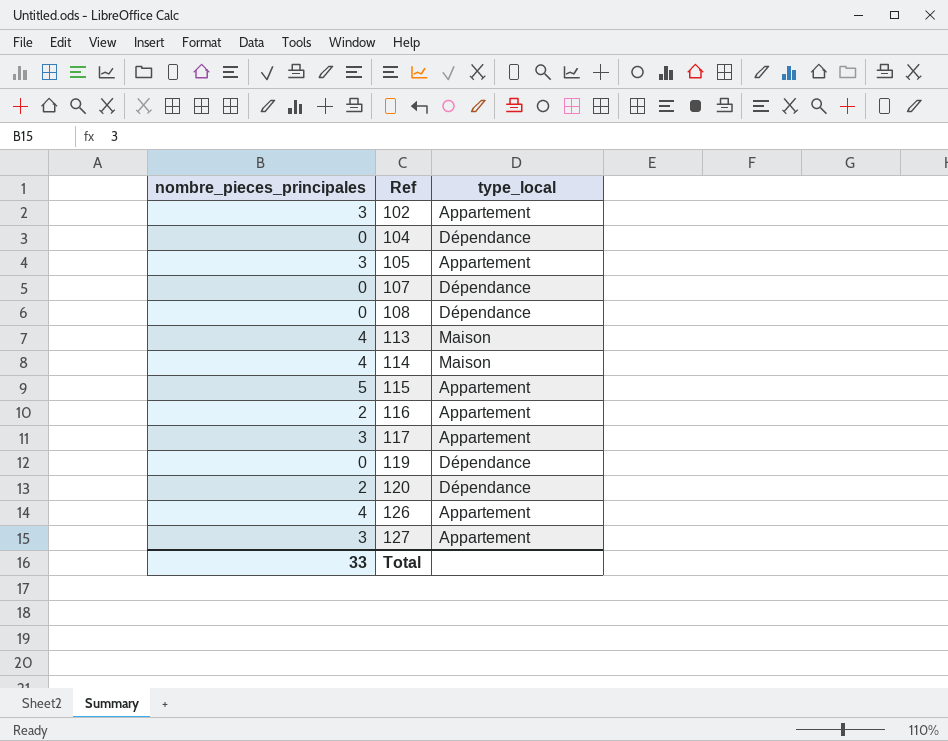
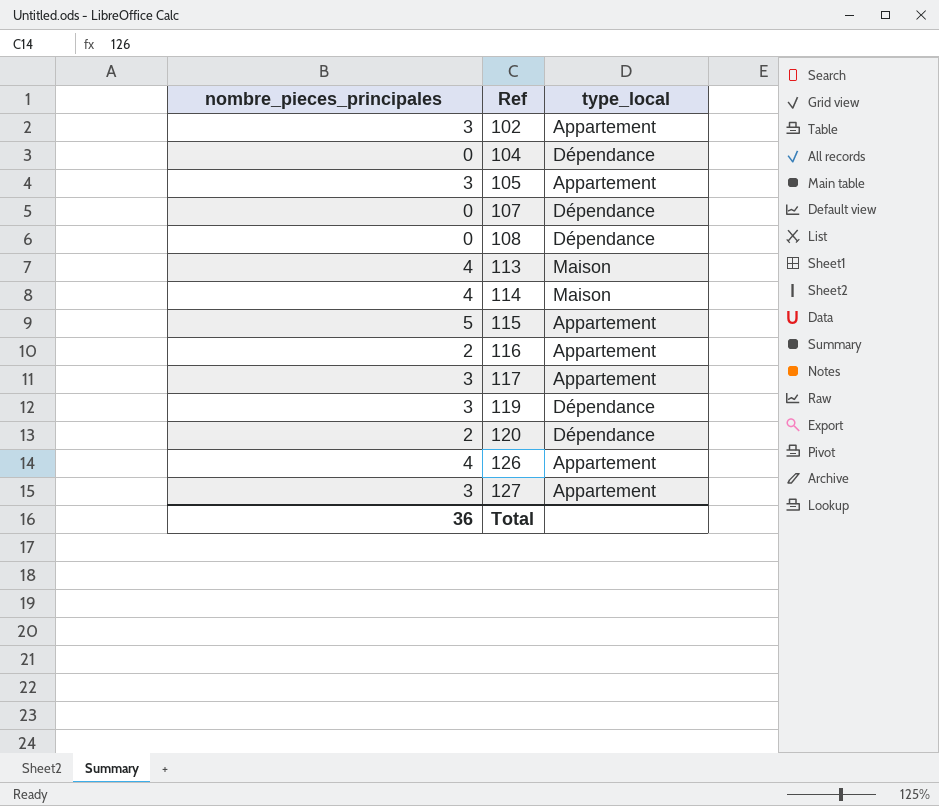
119 | nombre_pieces_principales: 0 -> 3
Total | nombre_pieces_principales: 33 -> 36

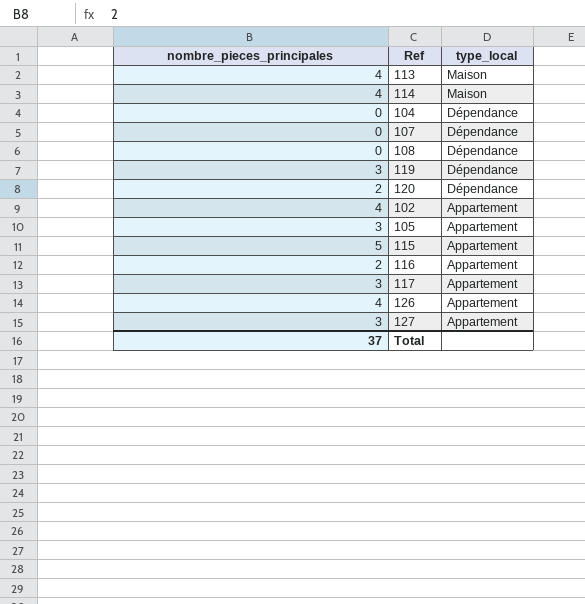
row order: Ref ascending -> type_local descending
102 | nombre_pieces_principales: 3 -> 4
Total | nombre_pieces_principales: 36 -> 37

